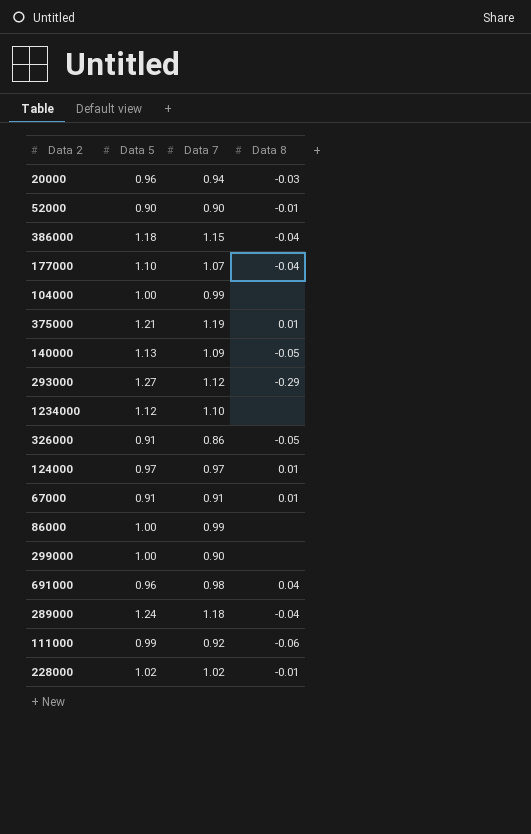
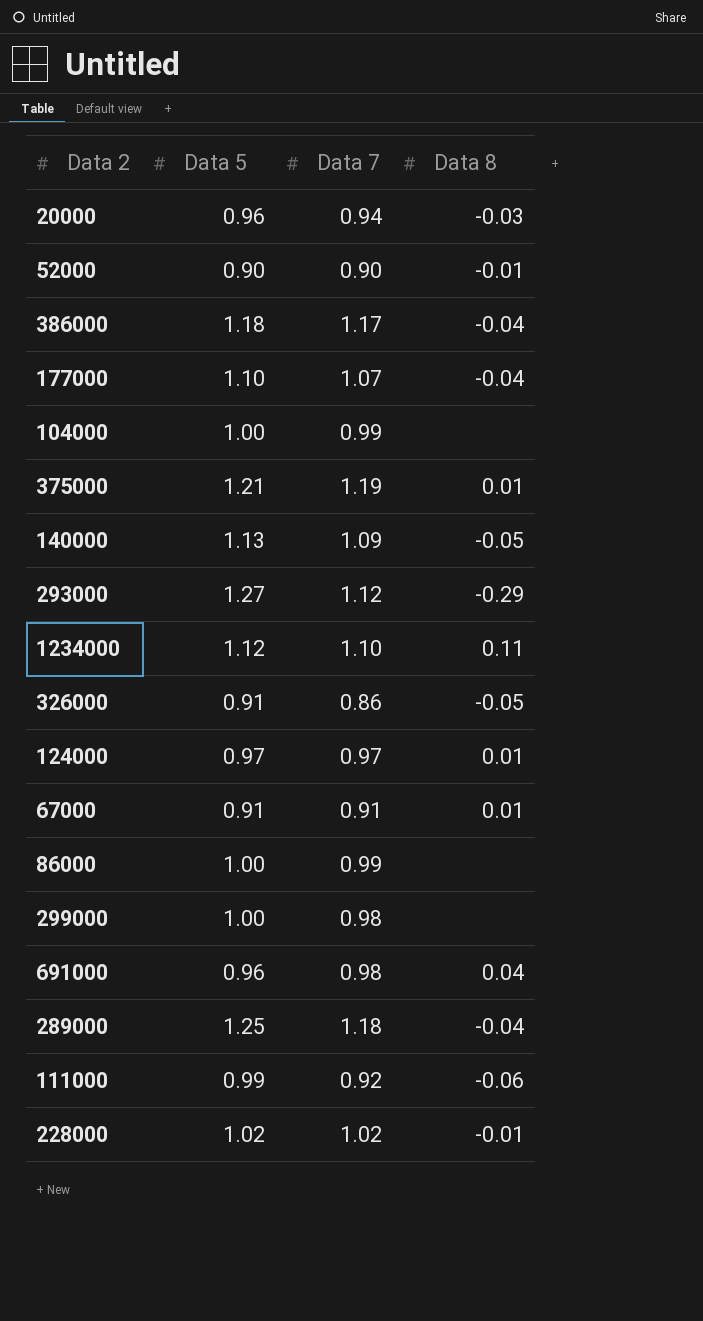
386000 | Data 7: 1.15 -> 1.17
1234000 | Data 8: none -> 0.11
299000 | Data 7: 0.90 -> 0.98
289000 | Data 5: 1.24 -> 1.25

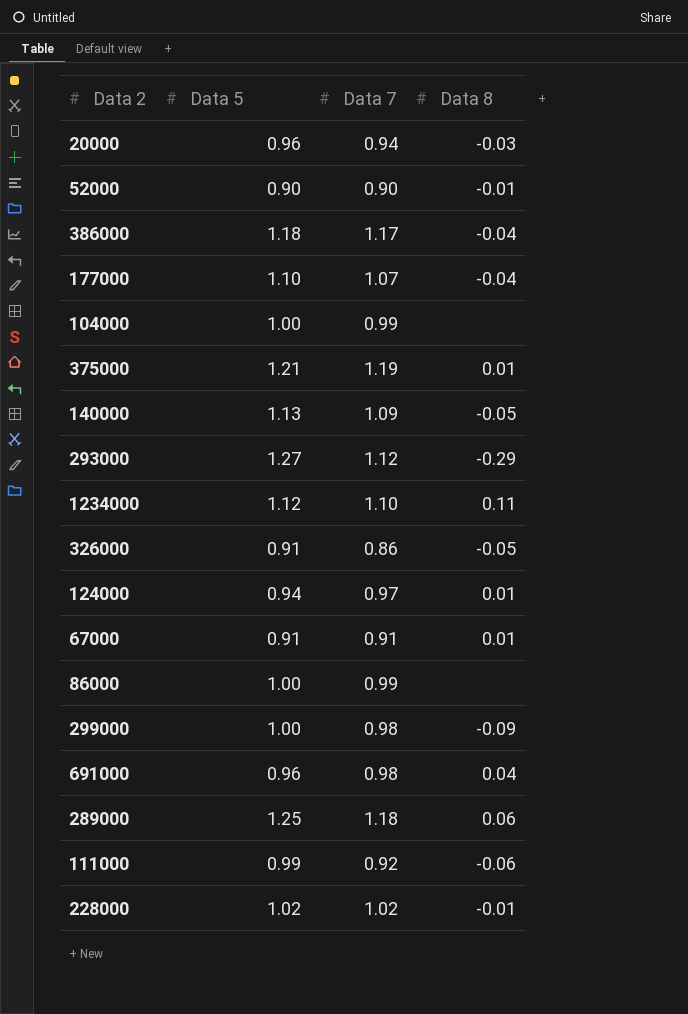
124000 | Data 5: 0.97 -> 0.94
299000 | Data 8: none -> -0.09
289000 | Data 8: -0.04 -> 0.06

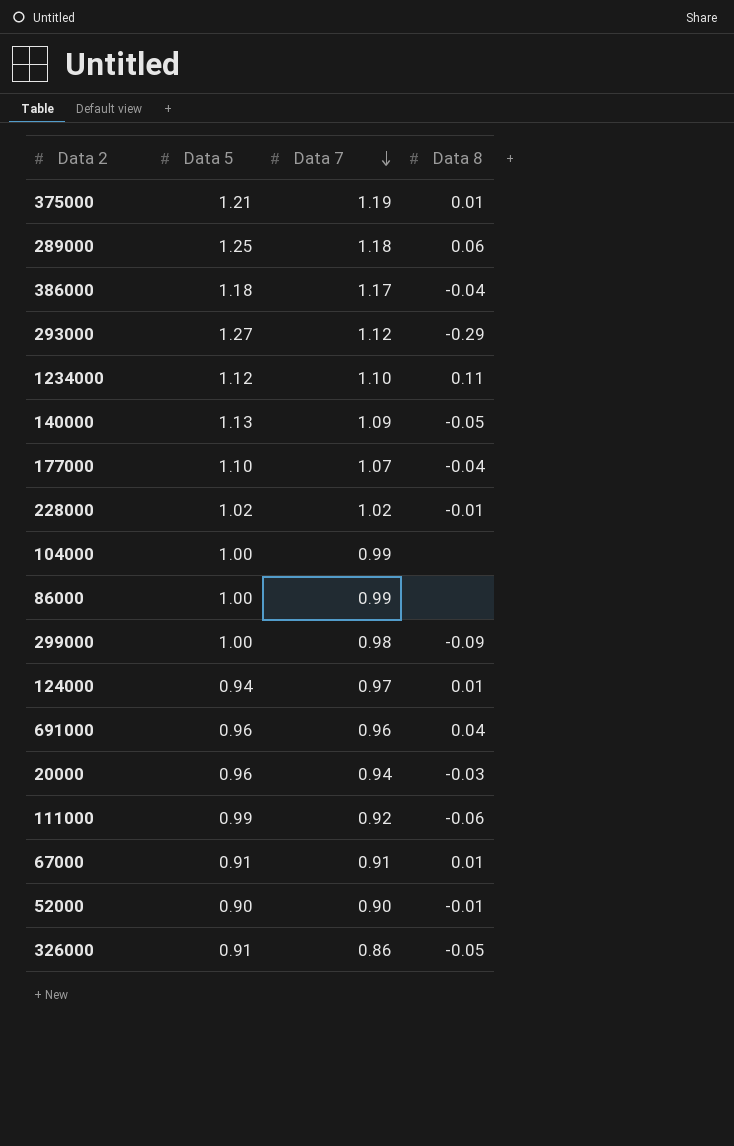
row order: none -> Data 7 descending
691000 | Data 7: 0.98 -> 0.96

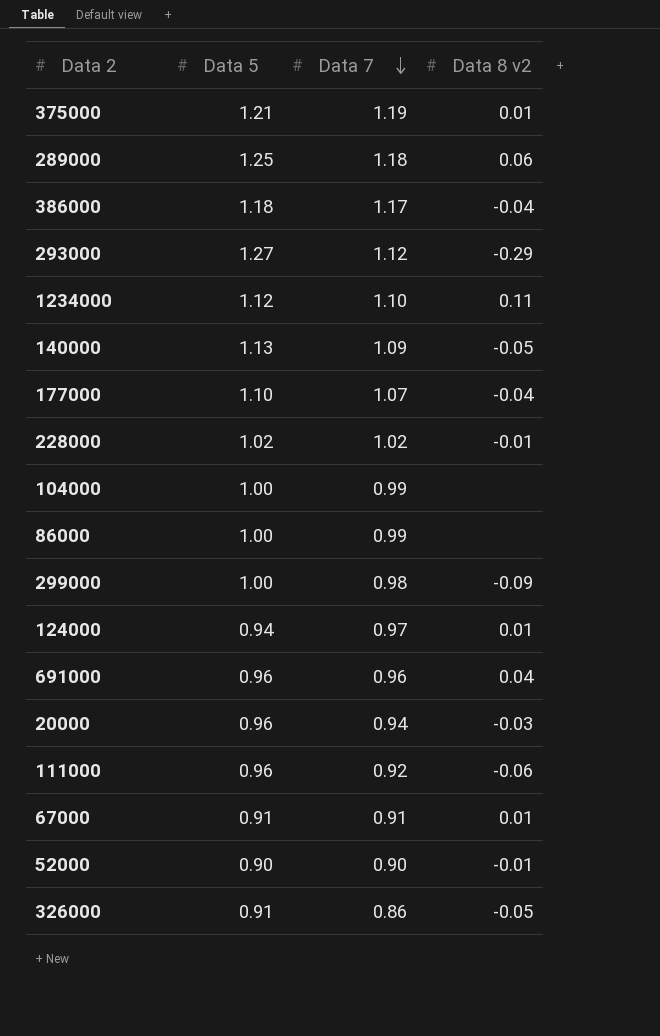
column name: Data 8 -> Data 8 v2
111000 | Data 5: 0.99 -> 0.96

